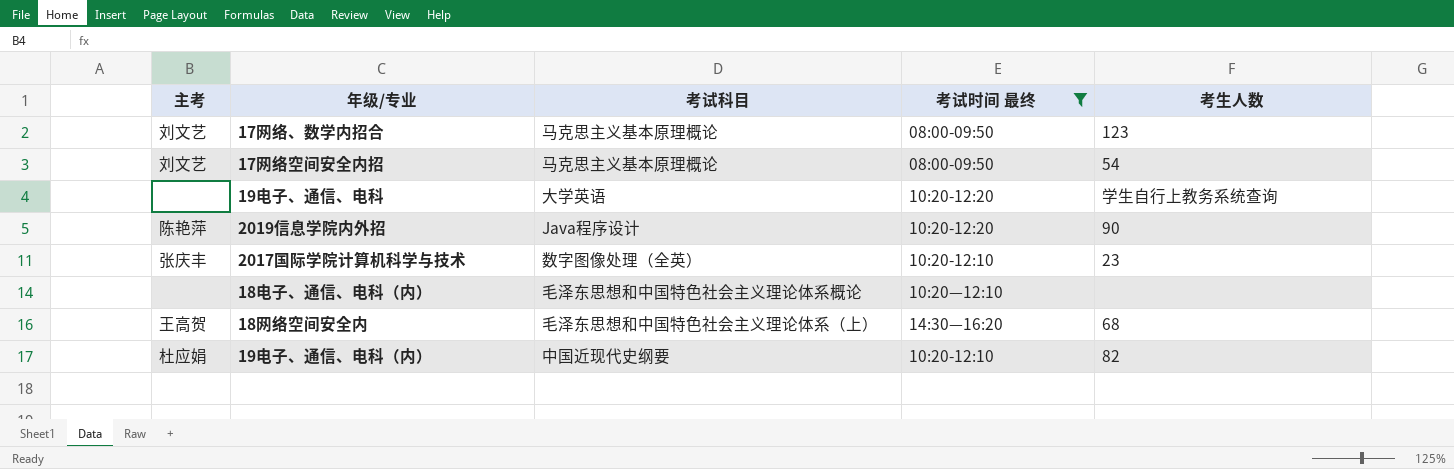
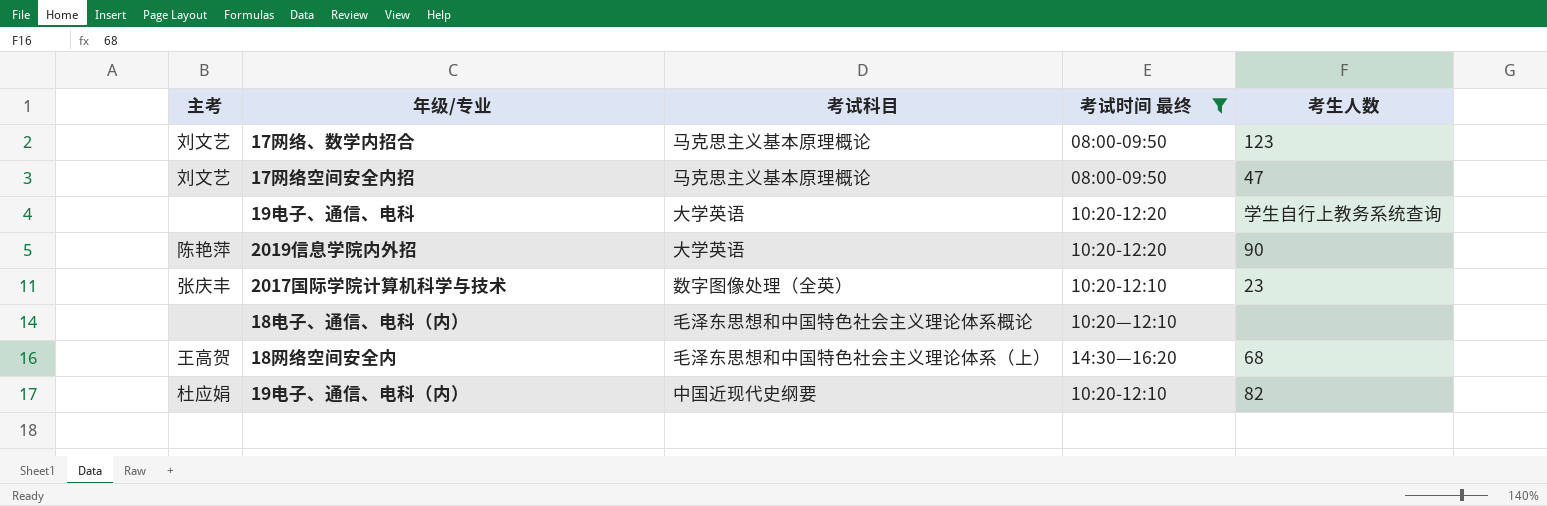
17网络空间安全内招 | 考生人数: 54 -> 47
2019信息学院内外招 | 考试科目: Java程序设计 -> 大学英语

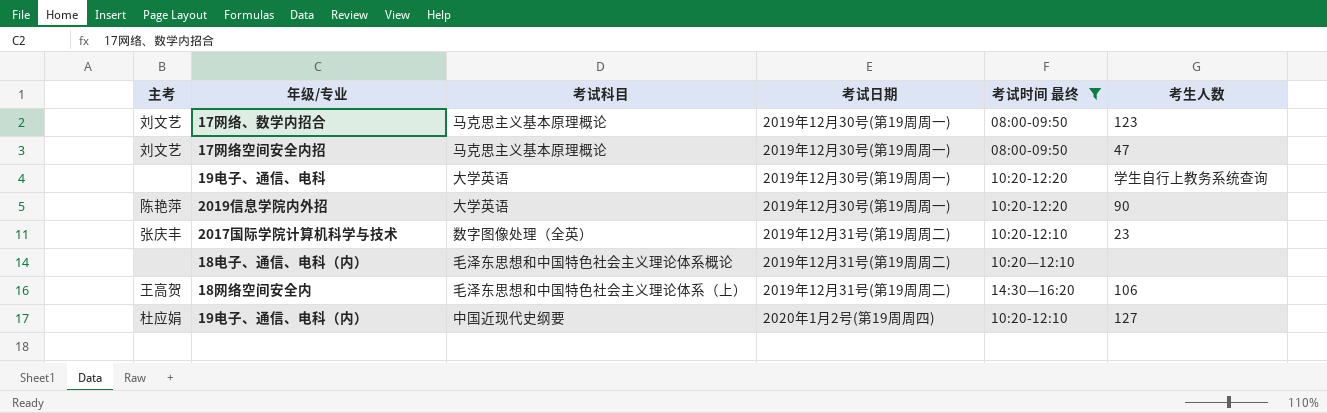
column 考试日期 | position: none -> 4
18网络空间安全内 | 考生人数: 68 -> 106
19电子、通信、电科（内） | 考生人数: 82 -> 127

